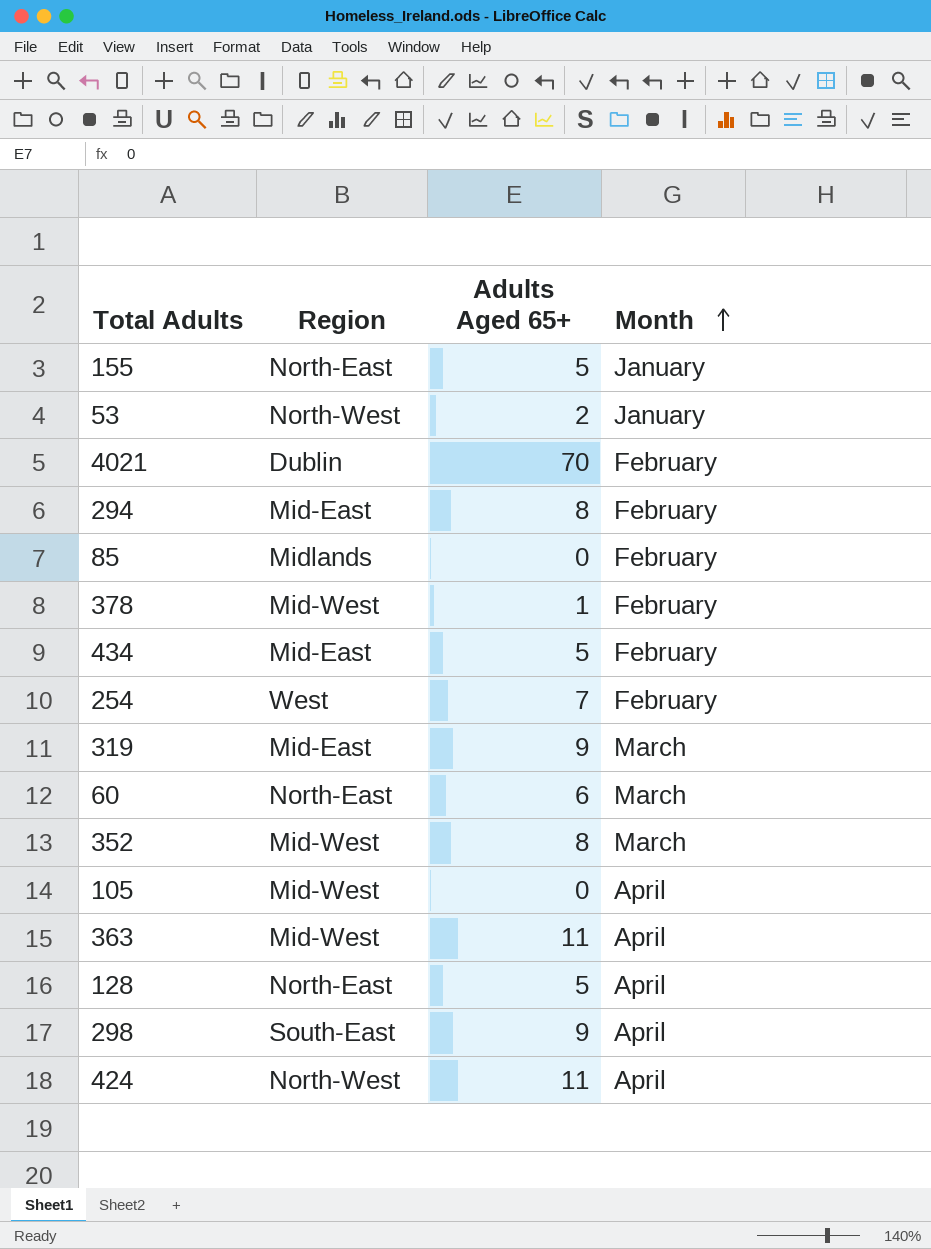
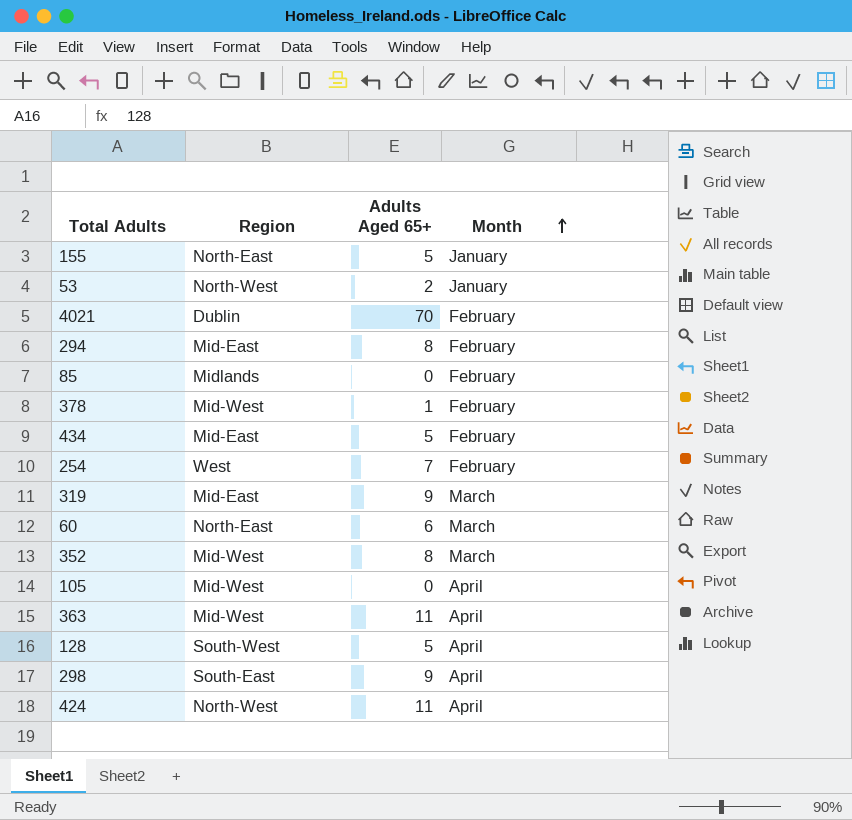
128 | Region: North-East -> South-West

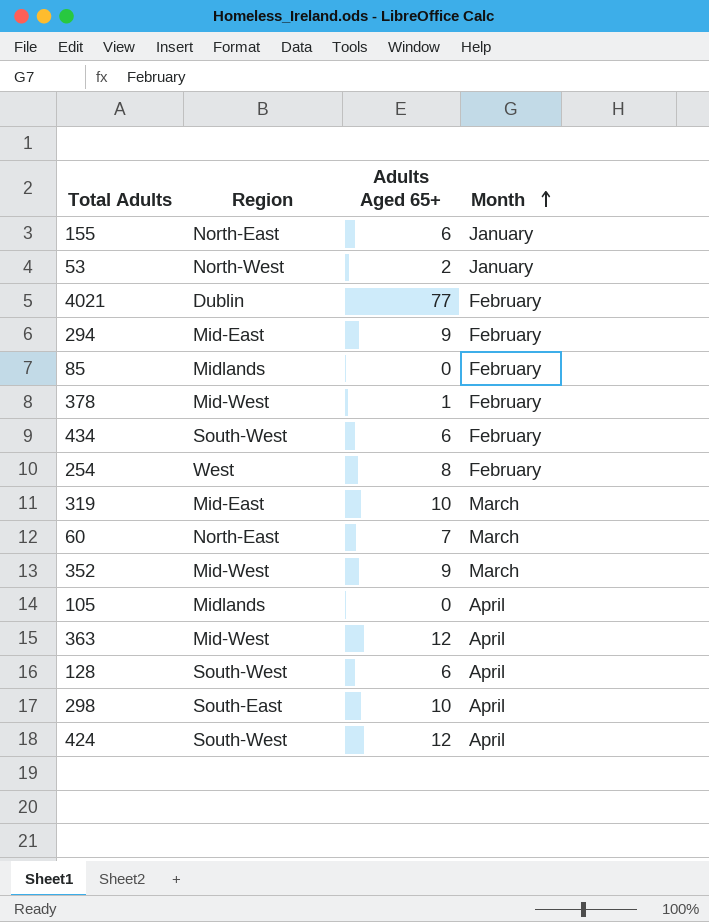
155 | Adults Aged 65+: 5 -> 6
4021 | Adults Aged 65+: 70 -> 77
294 | Adults Aged 65+: 8 -> 9
434 | Region: Mid-East -> South-West
434 | Adults Aged 65+: 5 -> 6
254 | Adults Aged 65+: 7 -> 8
319 | Adults Aged 65+: 9 -> 10
60 | Adults Aged 65+: 6 -> 7
352 | Adults Aged 65+: 8 -> 9
105 | Region: Mid-West -> Midlands
363 | Adults Aged 65+: 11 -> 12
128 | Adults Aged 65+: 5 -> 6
298 | Adults Aged 65+: 9 -> 10
424 | Region: North-West -> South-West
424 | Adults Aged 65+: 11 -> 12

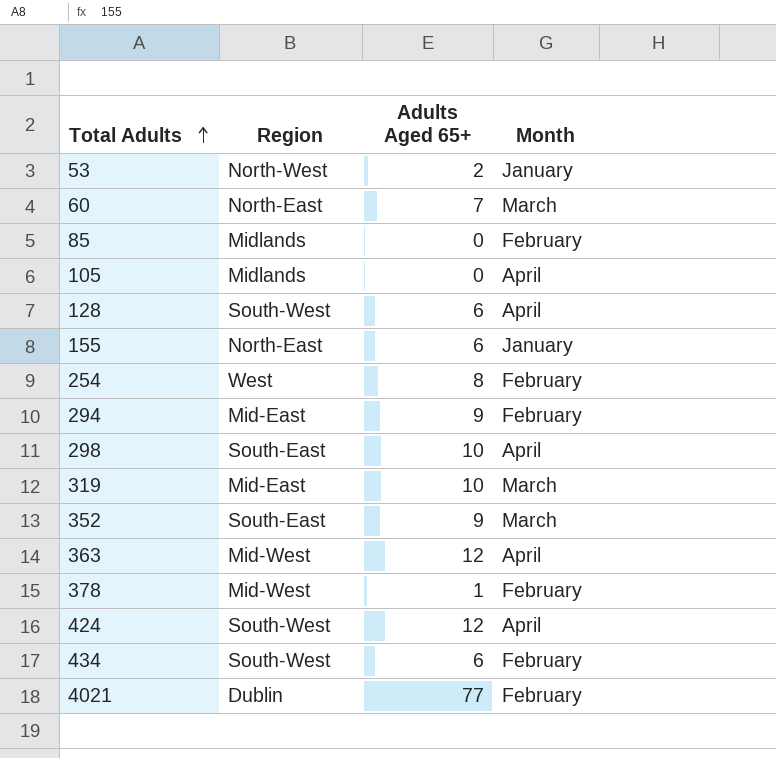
row order: Month ascending -> Total Adults ascending
352 | Region: Mid-West -> South-East

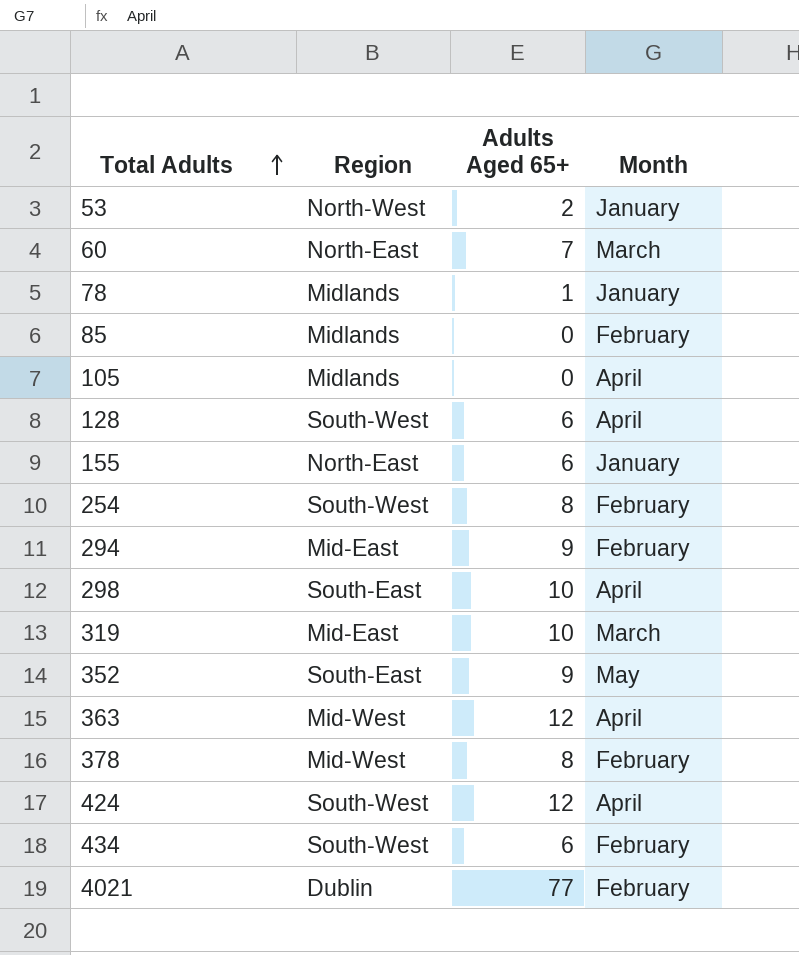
row 78: none -> Midlands | 1 | January
254 | Region: West -> South-West
352 | Month: March -> May
378 | Adults Aged 65+: 1 -> 8

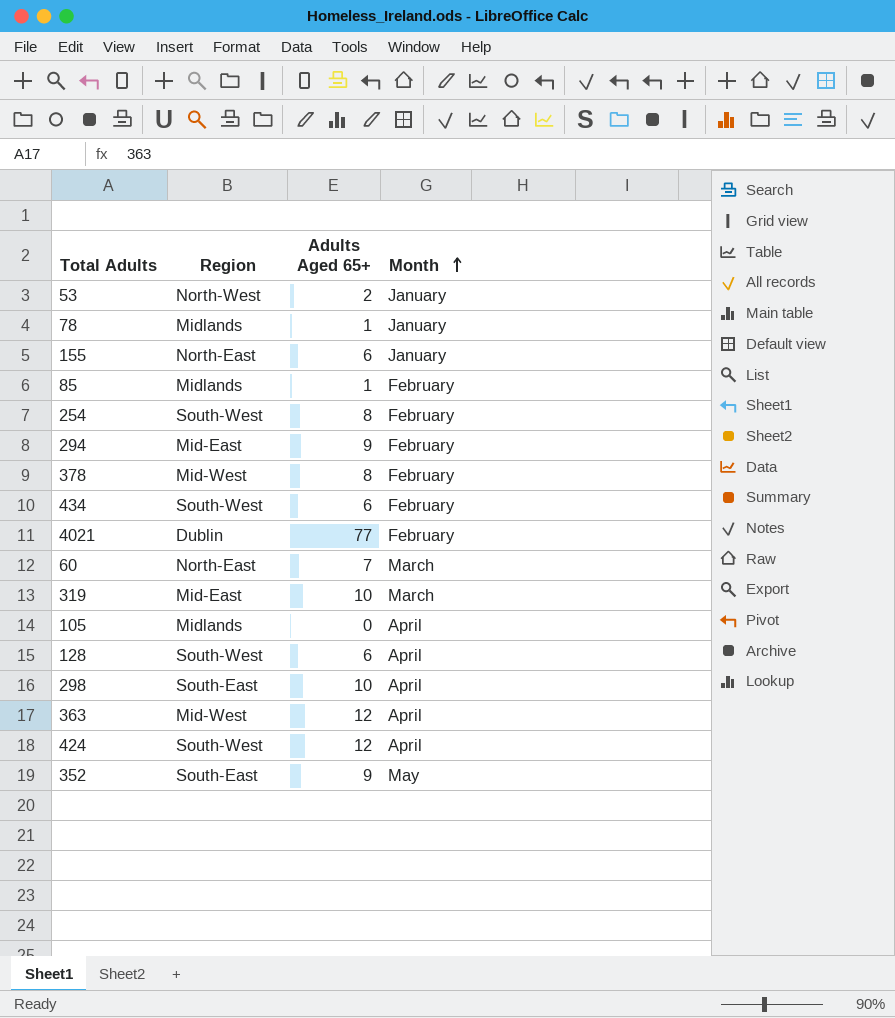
row order: Total Adults ascending -> Month ascending
85 | Adults Aged 65+: 0 -> 1

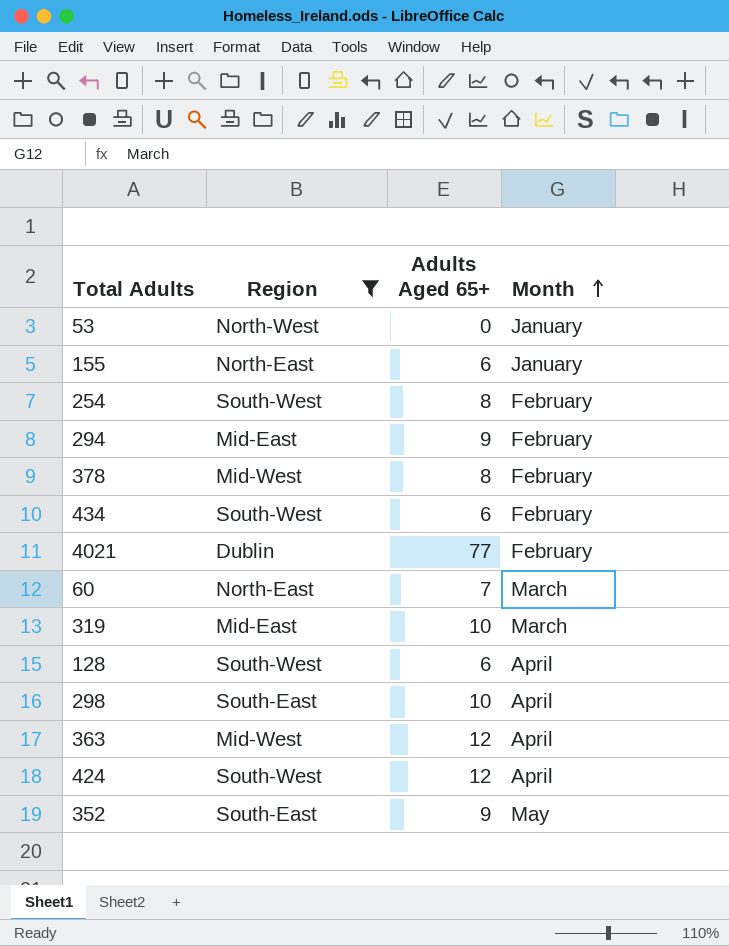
filter: none -> Region != Midlands
53 | Adults Aged 65+: 2 -> 0

